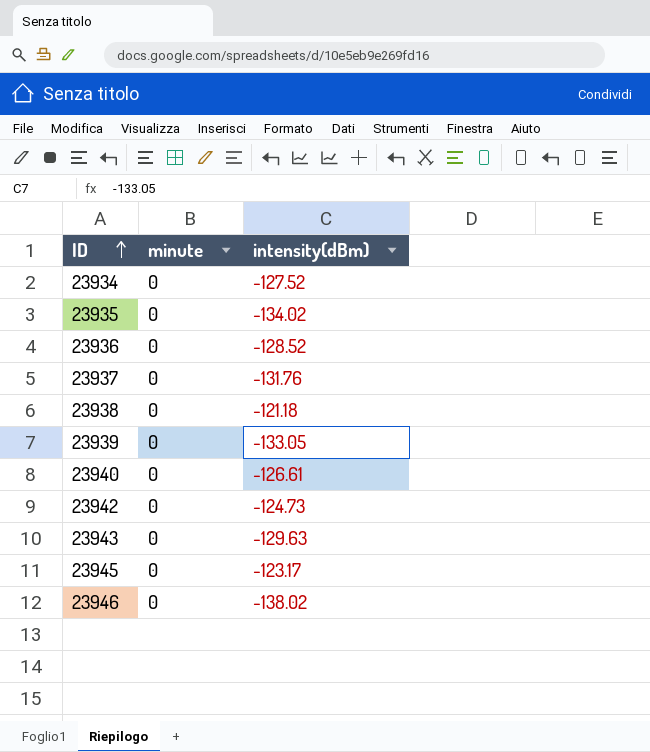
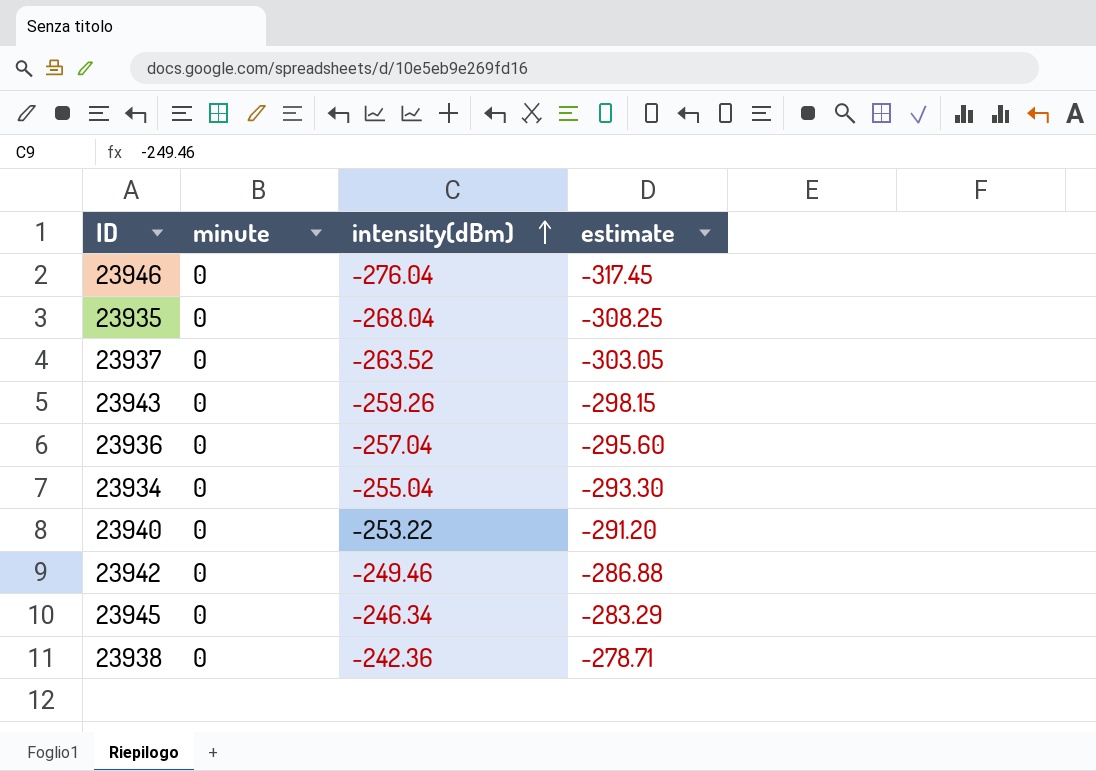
row order: ID ascending -> intensity(dBm) ascending
column estimate | formula: none -> [intensity(dBm)] * 1.15
row 23939: 0 | -133.05 -> none
23946 | intensity(dBm): -138.02 -> -276.04
23935 | intensity(dBm): -134.02 -> -268.04
23937 | intensity(dBm): -131.76 -> -263.52
23943 | intensity(dBm): -129.63 -> -259.26
23936 | intensity(dBm): -128.52 -> -257.04
23934 | intensity(dBm): -127.52 -> -255.04
23940 | intensity(dBm): -126.61 -> -253.22
23942 | intensity(dBm): -124.73 -> -249.46
23945 | intensity(dBm): -123.17 -> -246.34
23938 | intensity(dBm): -121.18 -> -242.36

